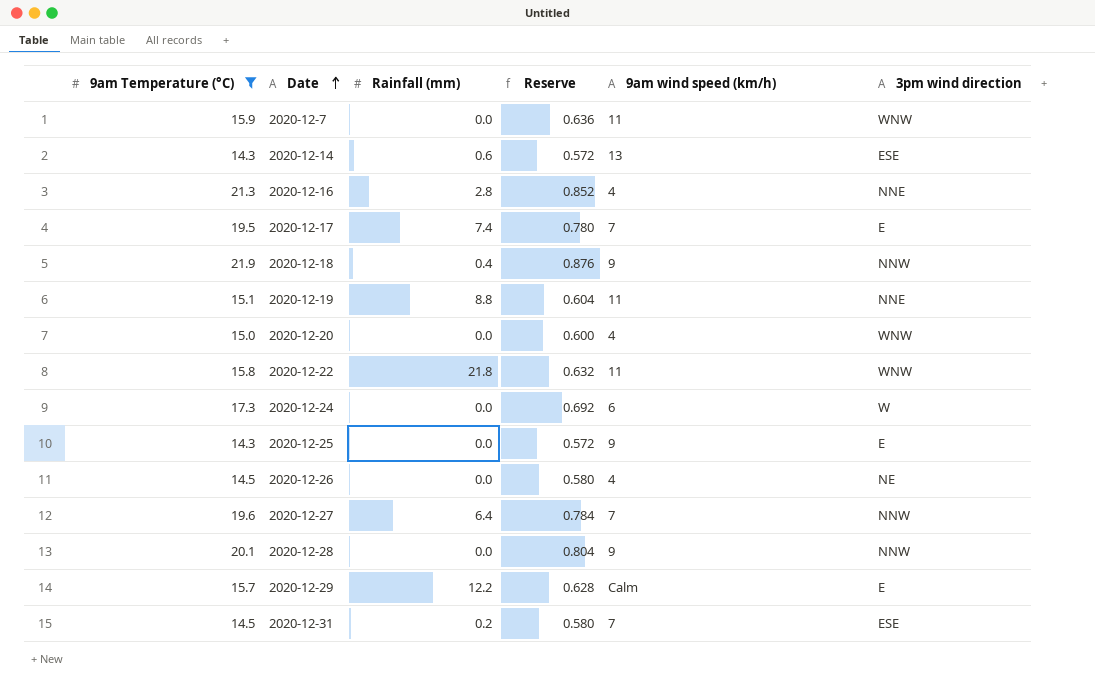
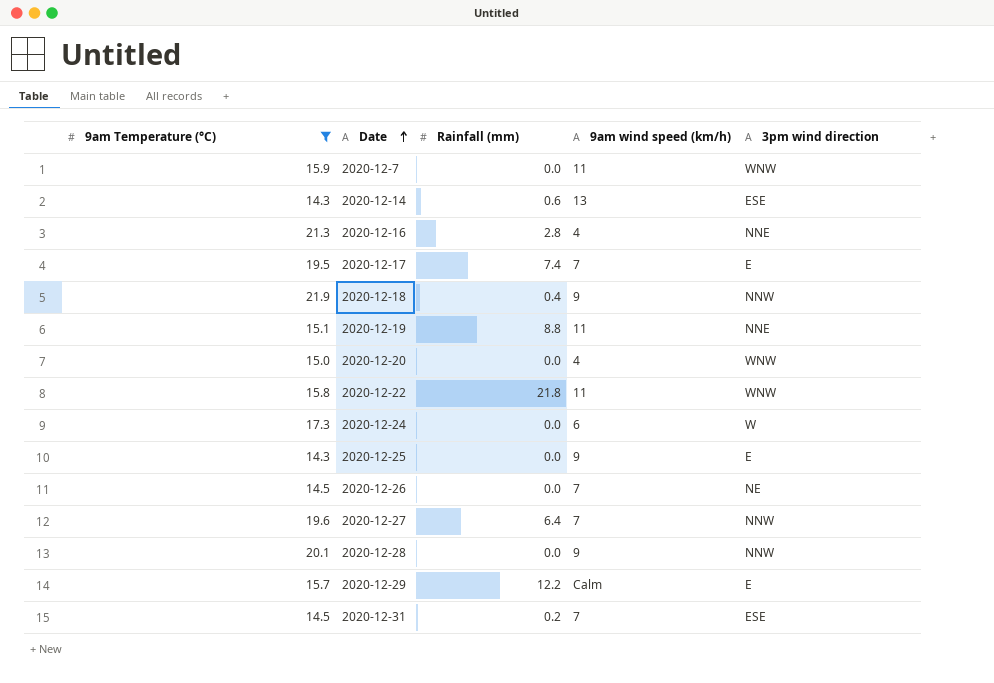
column Reserve | formula: [9am Temperature (°C)] * 0.04 -> none
2020-12-26 | 9am wind speed (km/h): 4 -> 7

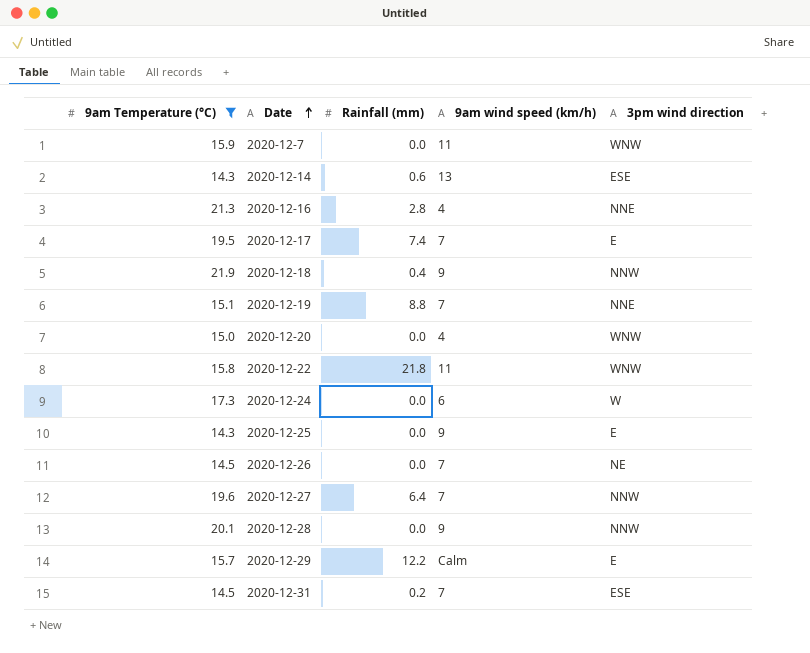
2020-12-19 | 9am wind speed (km/h): 11 -> 7

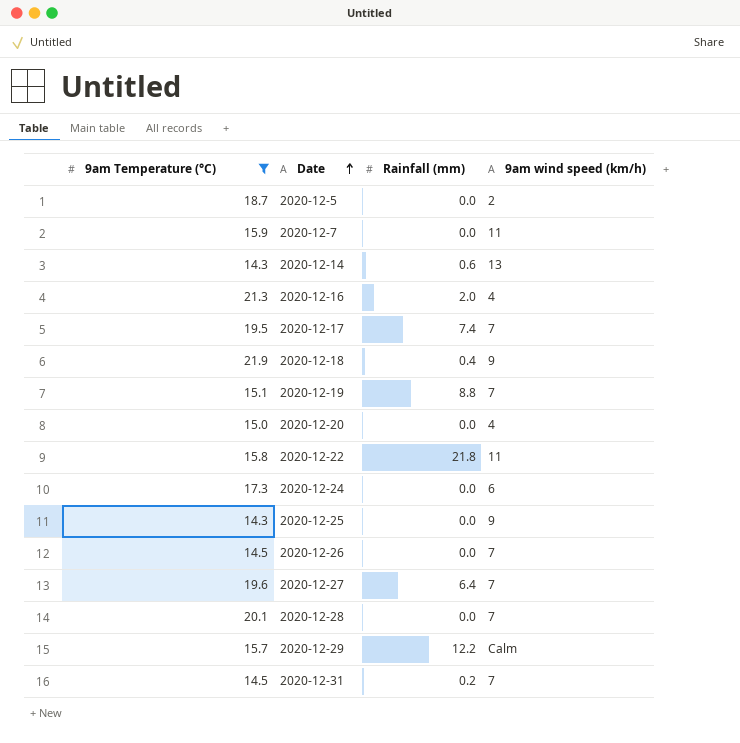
column 3pm wind direction | position: 5 -> none
row 2020-12-5: none -> 18.7 | 0.0 | 2
2020-12-16 | Rainfall (mm): 2.8 -> 2.0
2020-12-28 | 9am wind speed (km/h): 9 -> 7

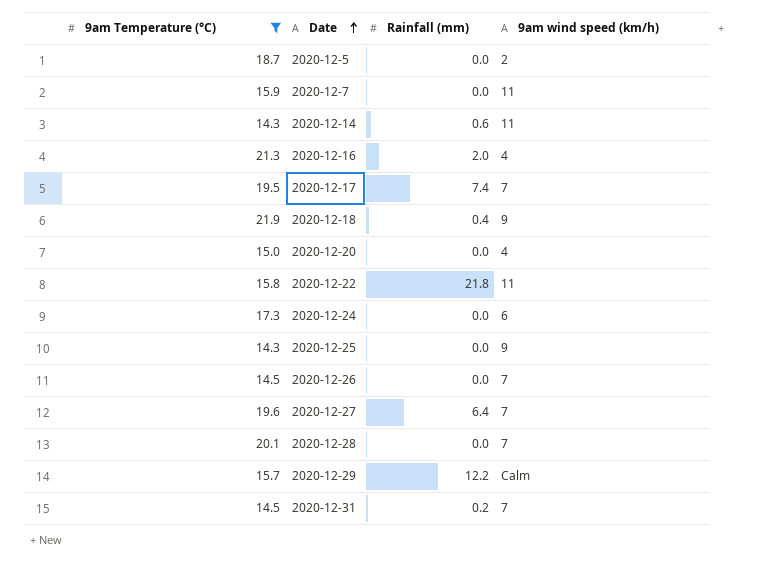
row 2020-12-19: 15.1 | 8.8 | 7 -> none
2020-12-14 | 9am wind speed (km/h): 13 -> 11

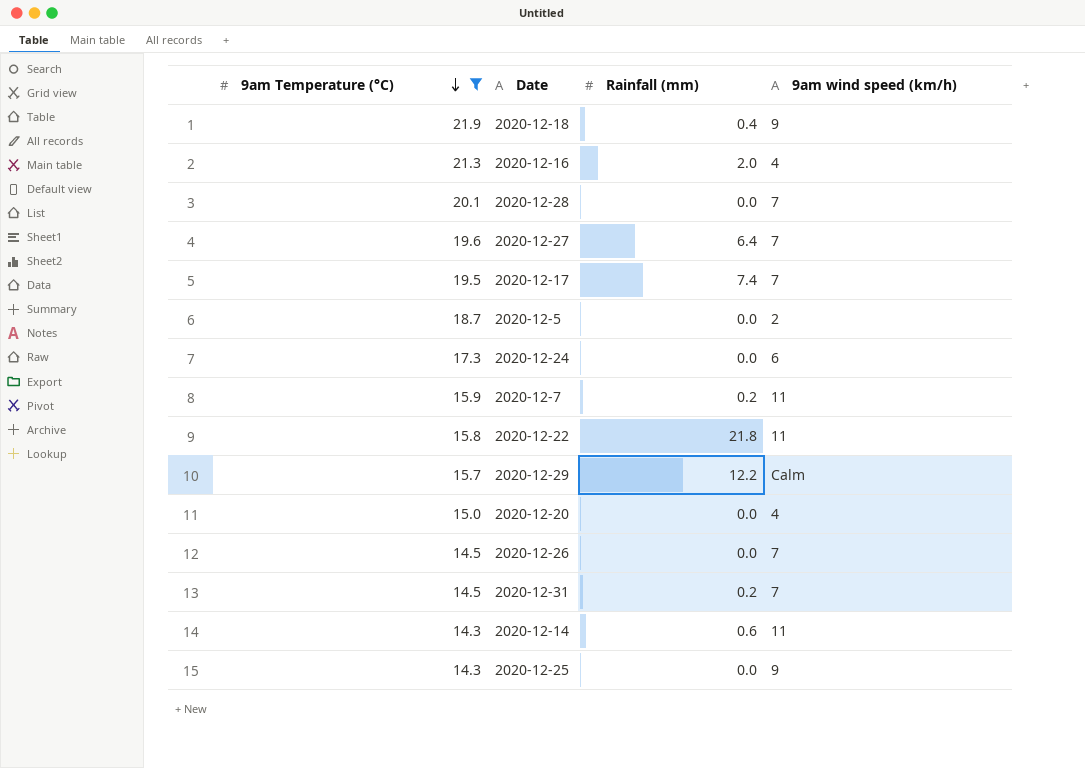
row order: Date ascending -> 9am Temperature (°C) descending
2020-12-7 | Rainfall (mm): 0.0 -> 0.2

